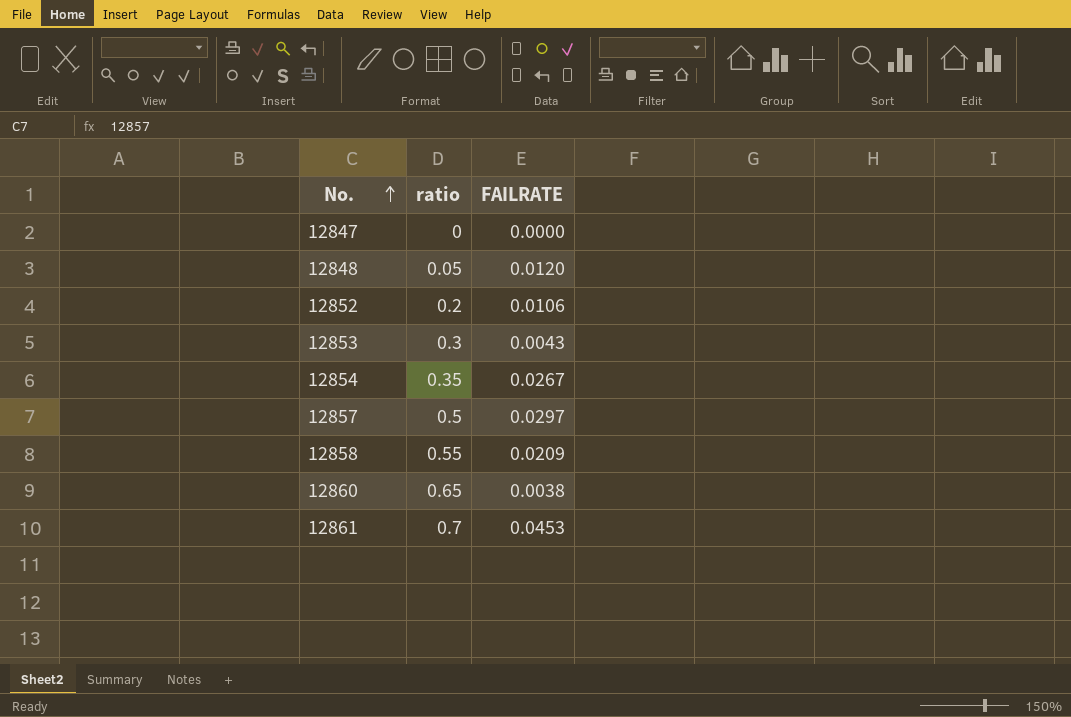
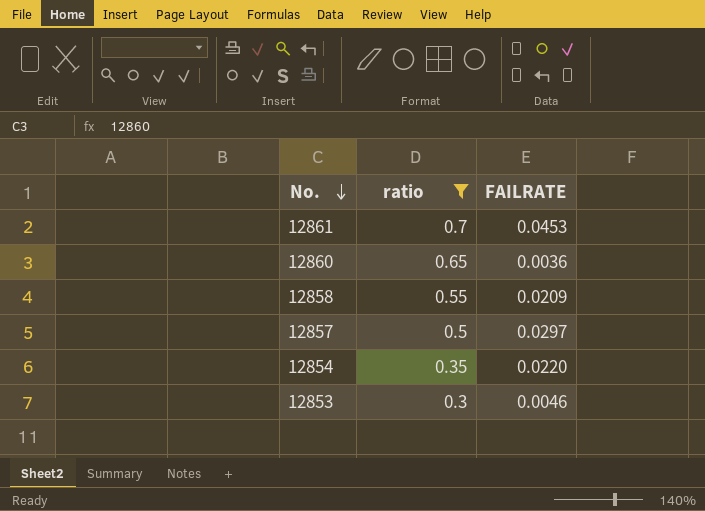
filter: none -> ratio >= 0.3
row order: No. ascending -> No. descending
12860 | FAILRATE: 0.0038 -> 0.0036
12854 | FAILRATE: 0.0267 -> 0.0220
12853 | FAILRATE: 0.0043 -> 0.0046

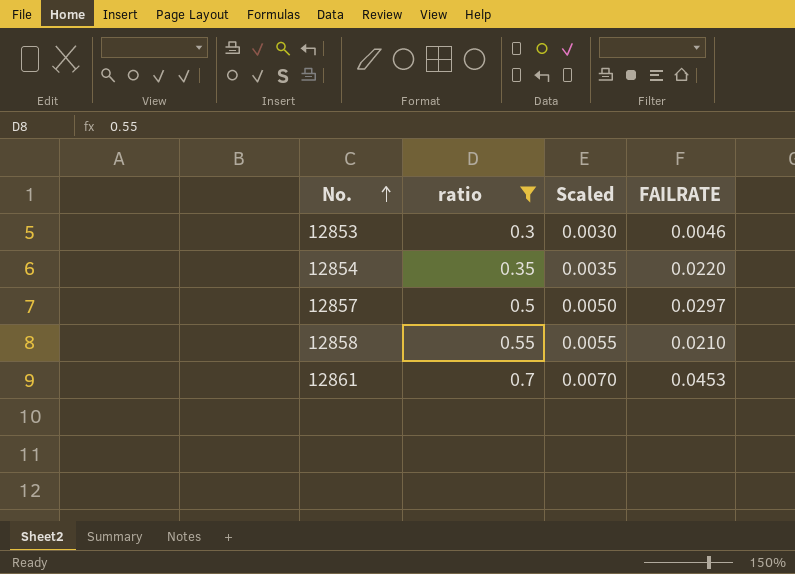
row order: No. descending -> No. ascending
column Scaled | formula: none -> [ratio] * 0.01
row 12860: 0.65 | 0.0036 -> none
12858 | FAILRATE: 0.0209 -> 0.0210

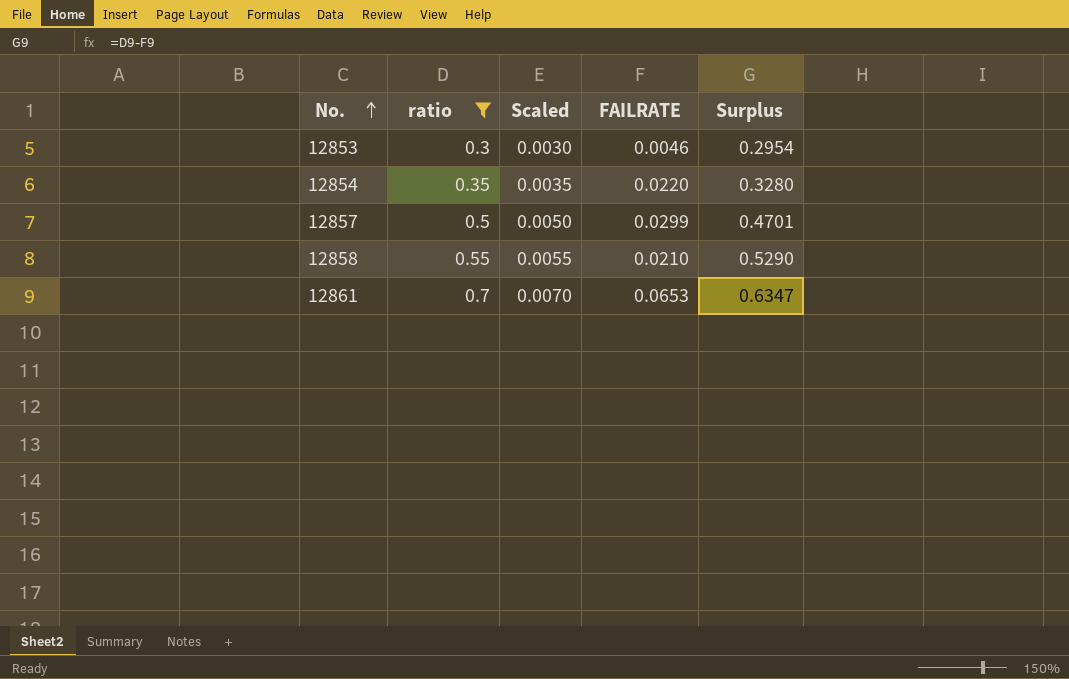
column Surplus | formula: none -> [ratio] - [FAILRATE]
12857 | FAILRATE: 0.0297 -> 0.0299
12861 | FAILRATE: 0.0453 -> 0.0653

